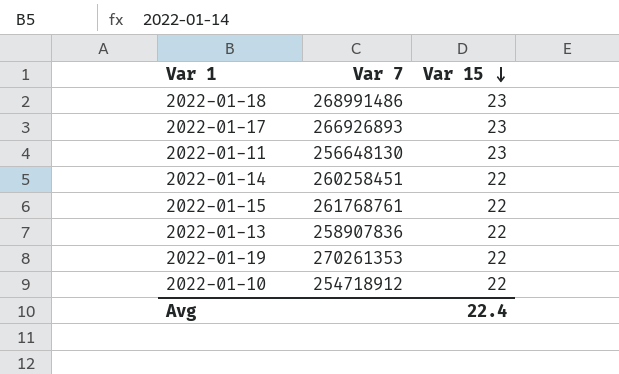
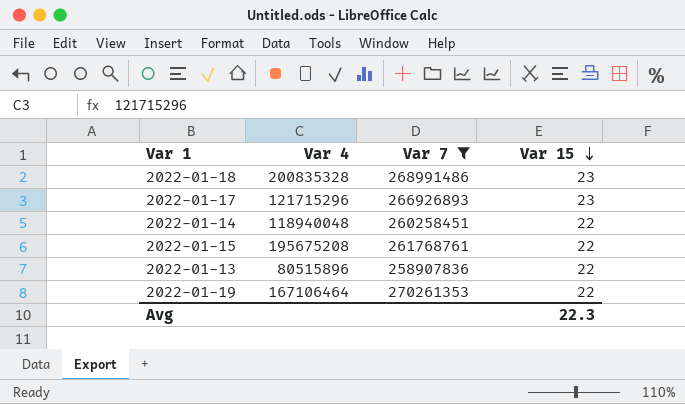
filter: none -> Var 7 >= 258907836
column Var 4 | position: none -> 2
Avg | Var 15: 22.4 -> 22.3

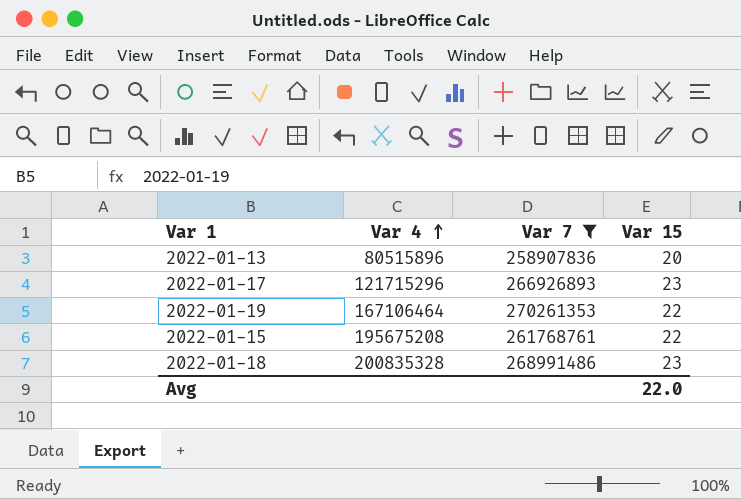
row order: Var 15 descending -> Var 4 ascending
row 2022-01-14: 118940048 | 260258451 | 22 -> none
2022-01-13 | Var 15: 22 -> 20
Avg | Var 15: 22.3 -> 22.0

